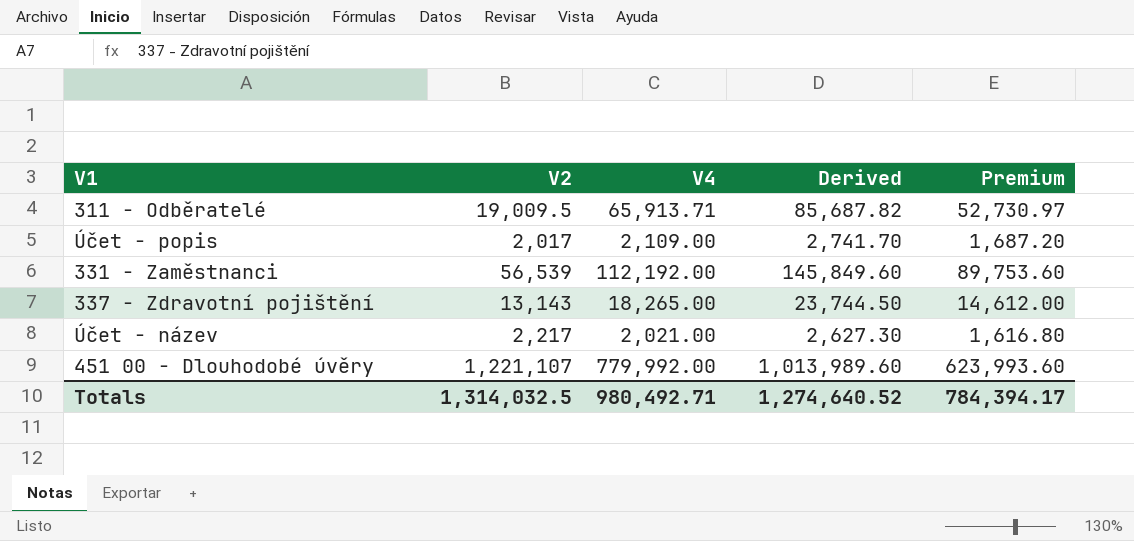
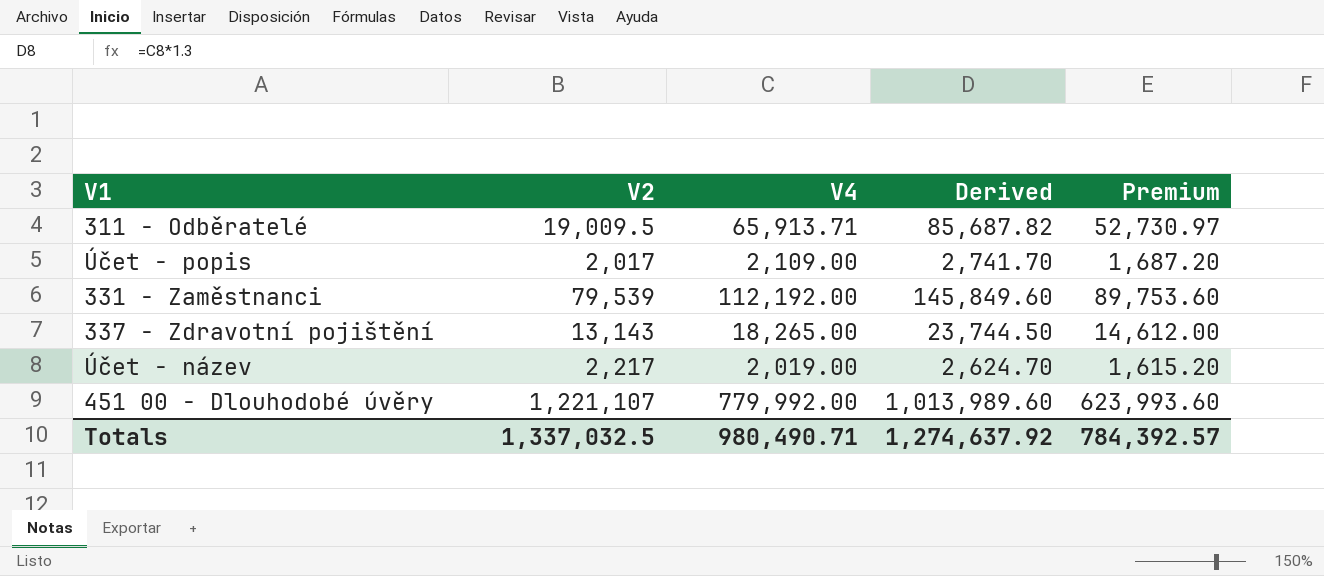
331 - Zaměstnanci | V2: 56,539 -> 79,539
Účet - název | V4: 2,021.00 -> 2,019.00
Účet - název | Derived: 2,627.30 -> 2,624.70
Účet - název | Premium: 1,616.80 -> 1,615.20
Totals | V2: 1,314,032.5 -> 1,337,032.5
Totals | V4: 980,492.71 -> 980,490.71
Totals | Derived: 1,274,640.52 -> 1,274,637.92
Totals | Premium: 784,394.17 -> 784,392.57

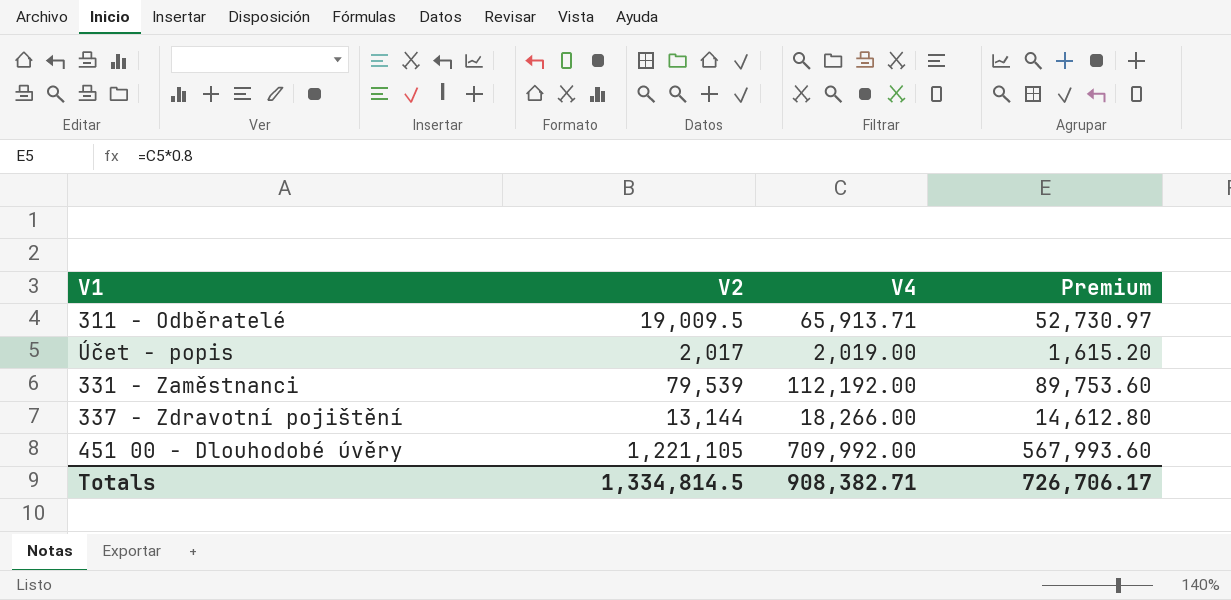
column Derived | formula: [V4] * 1.3 -> none
row Účet - název: 2,217 | 2,019.00 | 2,624.70 | 1,615.20 -> none
Účet - popis | V4: 2,109.00 -> 2,019.00
Účet - popis | Premium: 1,687.20 -> 1,615.20
337 - Zdravotní pojištění | V2: 13,143 -> 13,144
337 - Zdravotní pojištění | V4: 18,265.00 -> 18,266.00
337 - Zdravotní pojištění | Premium: 14,612.00 -> 14,612.80
451 00 - Dlouhodobé úvěry | V2: 1,221,107 -> 1,221,105
451 00 - Dlouhodobé úvěry | V4: 779,992.00 -> 709,992.00
451 00 - Dlouhodobé úvěry | Premium: 623,993.60 -> 567,993.60
Totals | V2: 1,337,032.5 -> 1,334,814.5
Totals | V4: 980,490.71 -> 908,382.71
Totals | Premium: 784,392.57 -> 726,706.17

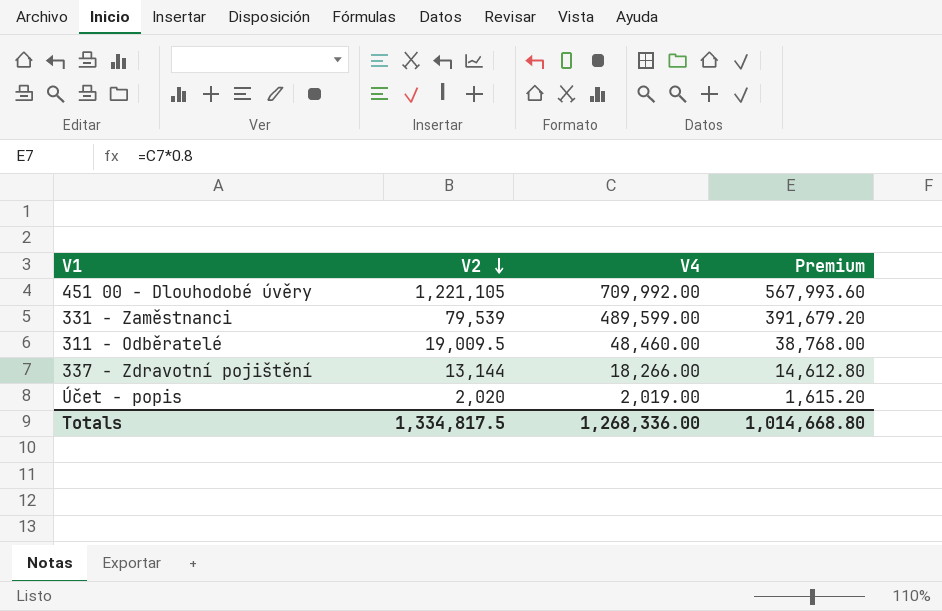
row order: none -> V2 descending
331 - Zaměstnanci | V4: 112,192.00 -> 489,599.00
331 - Zaměstnanci | Premium: 89,753.60 -> 391,679.20
311 - Odběratelé | V4: 65,913.71 -> 48,460.00
311 - Odběratelé | Premium: 52,730.97 -> 38,768.00
Účet - popis | V2: 2,017 -> 2,020
Totals | V2: 1,334,814.5 -> 1,334,817.5
Totals | V4: 908,382.71 -> 1,268,336.00
Totals | Premium: 726,706.17 -> 1,014,668.80

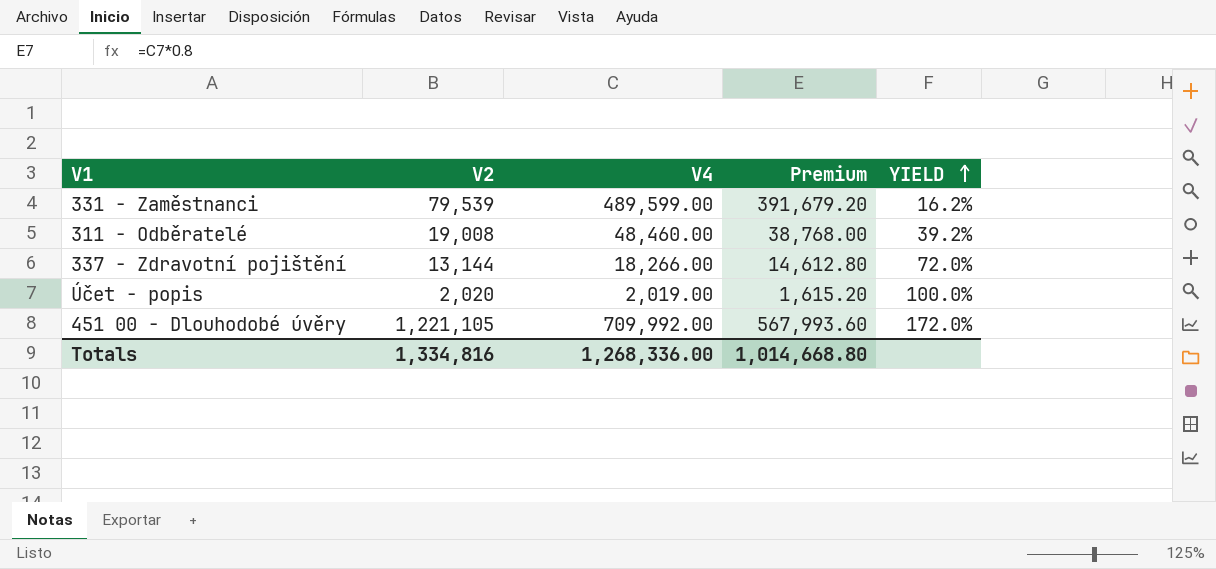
row order: V2 descending -> YIELD ascending
column YIELD | formula: none -> [V2] / [V4]
311 - Odběratelé | V2: 19,009.5 -> 19,008
Totals | V2: 1,334,817.5 -> 1,334,816

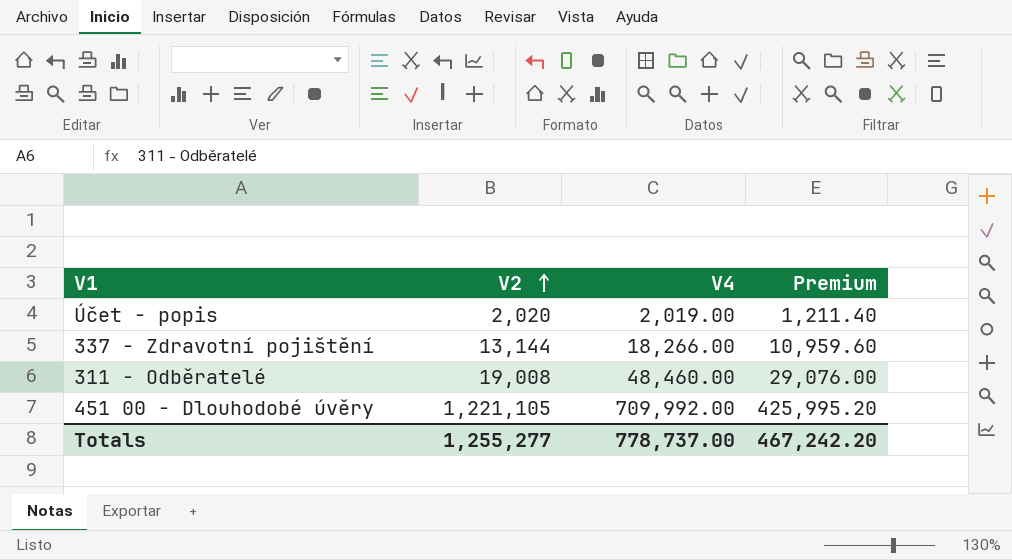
row order: YIELD ascending -> V2 ascending
column YIELD | formula: [V2] / [V4] -> none
column Premium | formula: [V4] * 0.8 -> [V4] * 0.6
row 331 - Zaměstnanci: 79,539 | 489,599.00 | 391,679.20 | 16.2% -> none
Totals | V2: 1,334,816 -> 1,255,277
Totals | V4: 1,268,336.00 -> 778,737.00
Totals | Premium: 1,014,668.80 -> 467,242.20

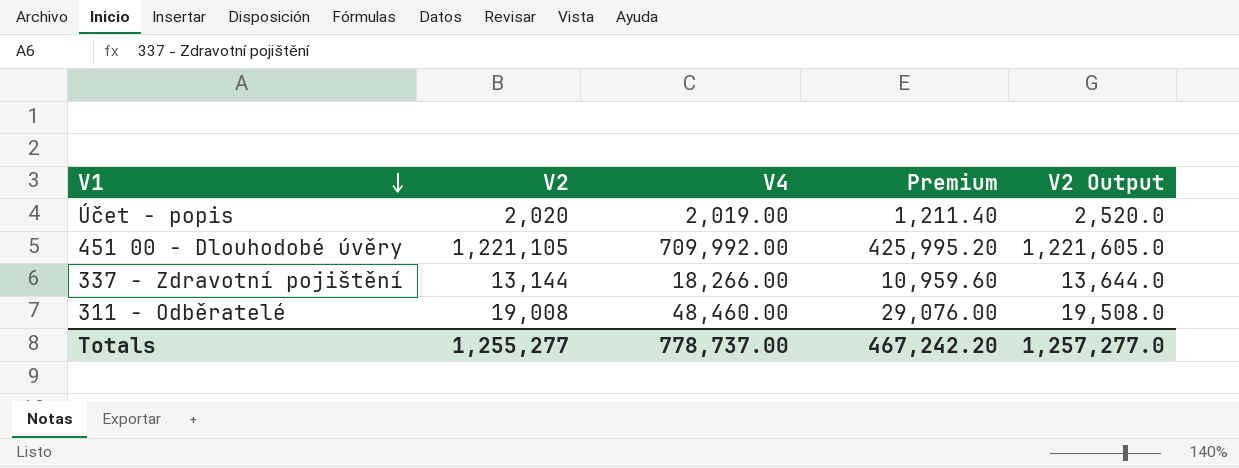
row order: V2 ascending -> V1 descending
column V2 Output | formula: none -> [V2] + 500

